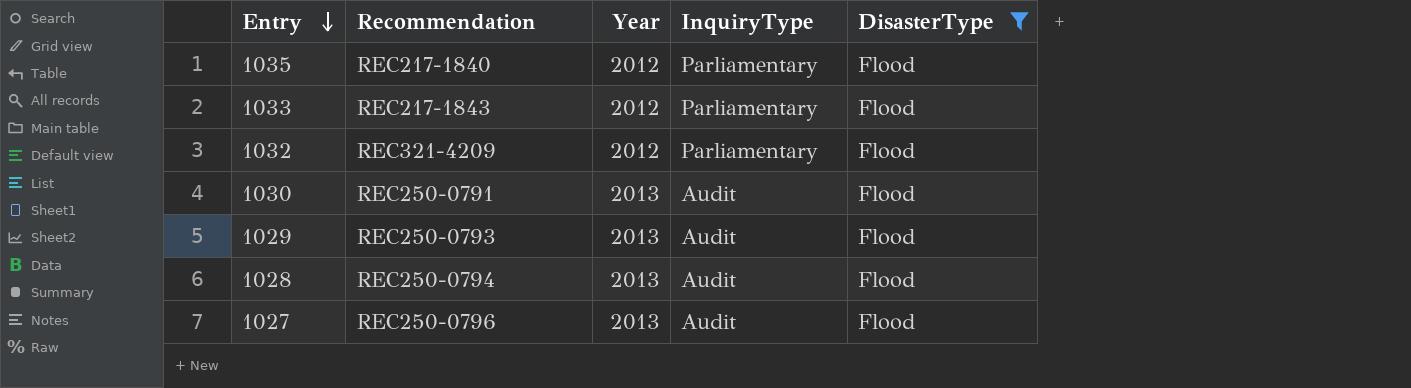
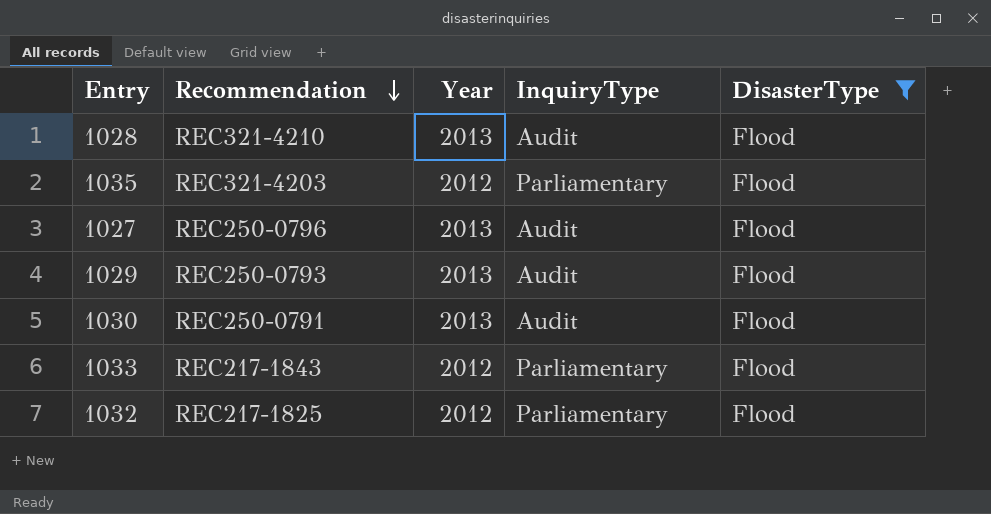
row order: Entry descending -> Recommendation descending
1028 | Recommendation: REC250-0794 -> REC321-4210
1035 | Recommendation: REC217-1840 -> REC321-4203
1032 | Recommendation: REC321-4209 -> REC217-1825

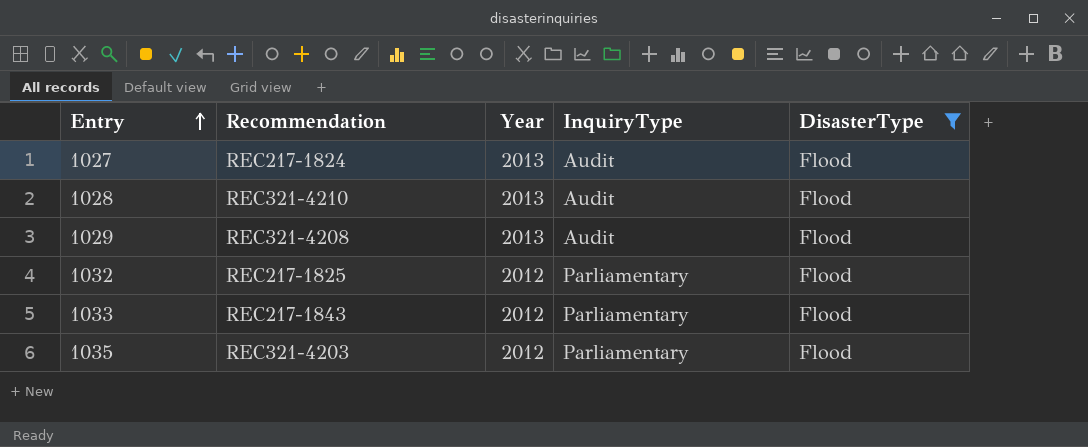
row order: Recommendation descending -> Entry ascending
row 1030: REC250-0791 | 2013 | Audit | Flood -> none
1027 | Recommendation: REC250-0796 -> REC217-1824
1029 | Recommendation: REC250-0793 -> REC321-4208

